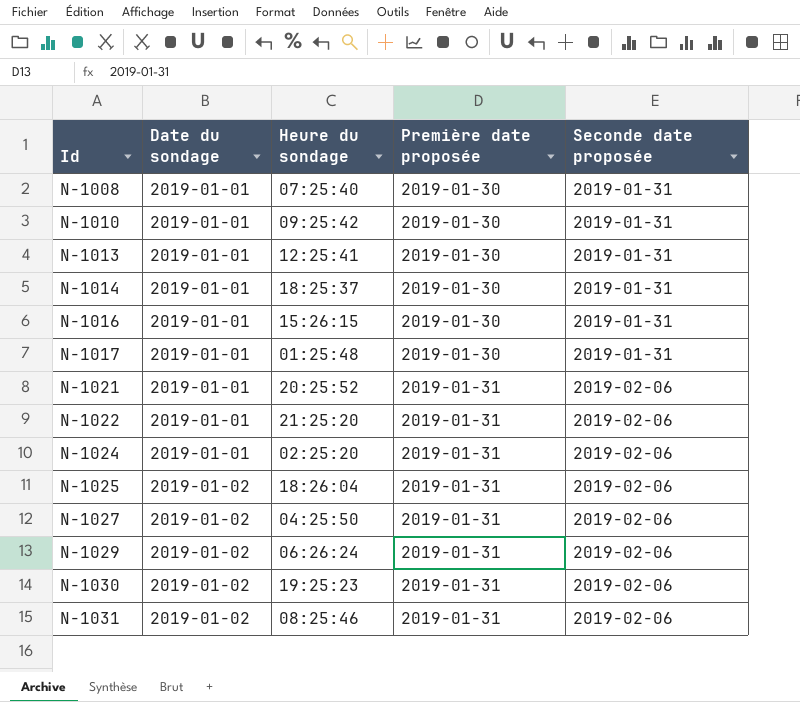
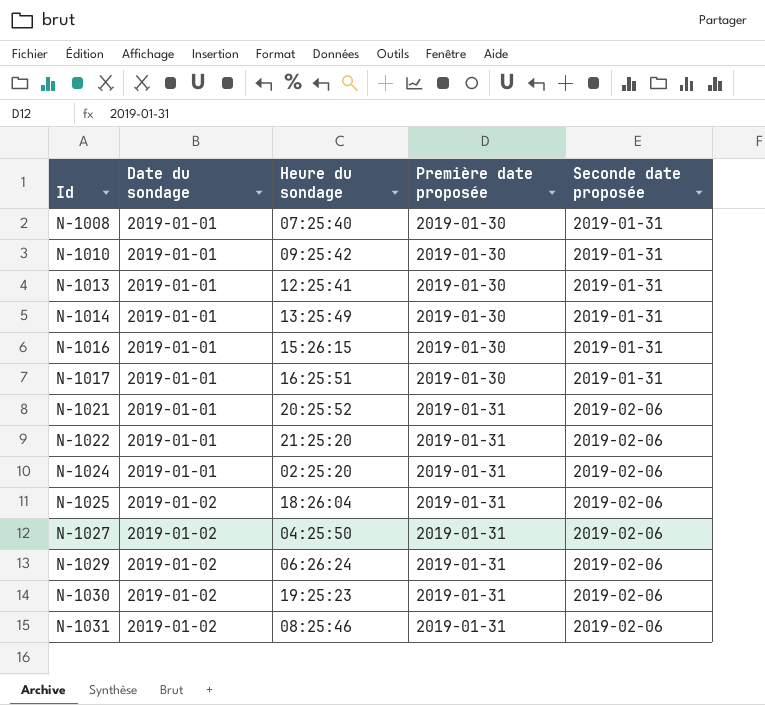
N-1014 | Heure du sondage: 18:25:37 -> 13:25:49
N-1017 | Heure du sondage: 01:25:48 -> 16:25:51

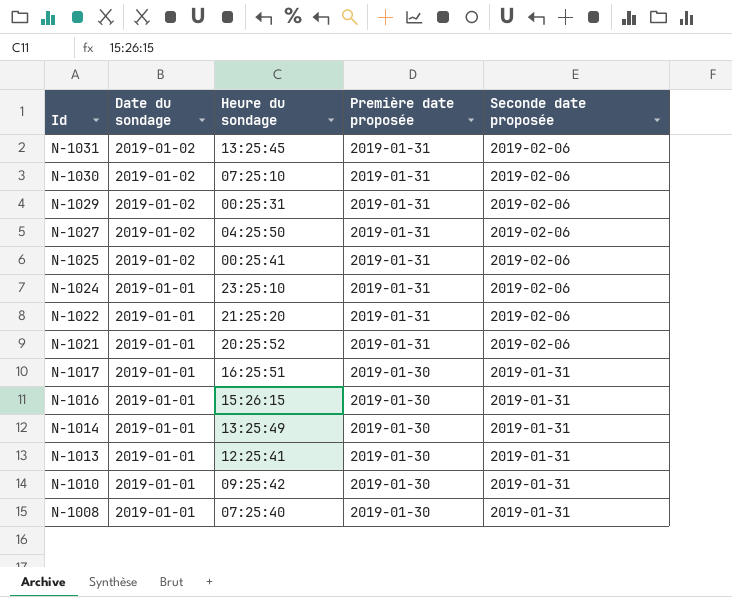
row order: Id ascending -> Id descending
N-1031 | Heure du sondage: 08:25:46 -> 13:25:45
N-1030 | Heure du sondage: 19:25:23 -> 07:25:10
N-1029 | Heure du sondage: 06:26:24 -> 00:25:31
N-1025 | Heure du sondage: 18:26:04 -> 00:25:41
N-1024 | Heure du sondage: 02:25:20 -> 23:25:10

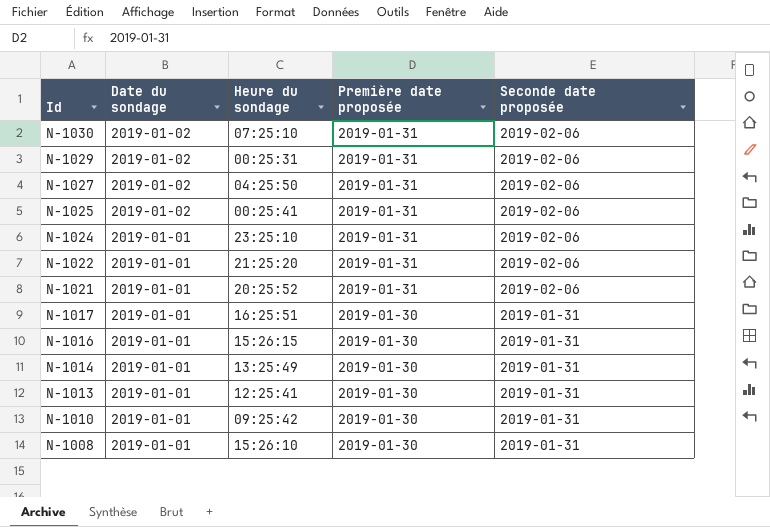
row N-1031: 2019-01-02 | 13:25:45 | 2019-01-31 | 2019-02-06 -> none
N-1008 | Heure du sondage: 07:25:40 -> 15:26:10

